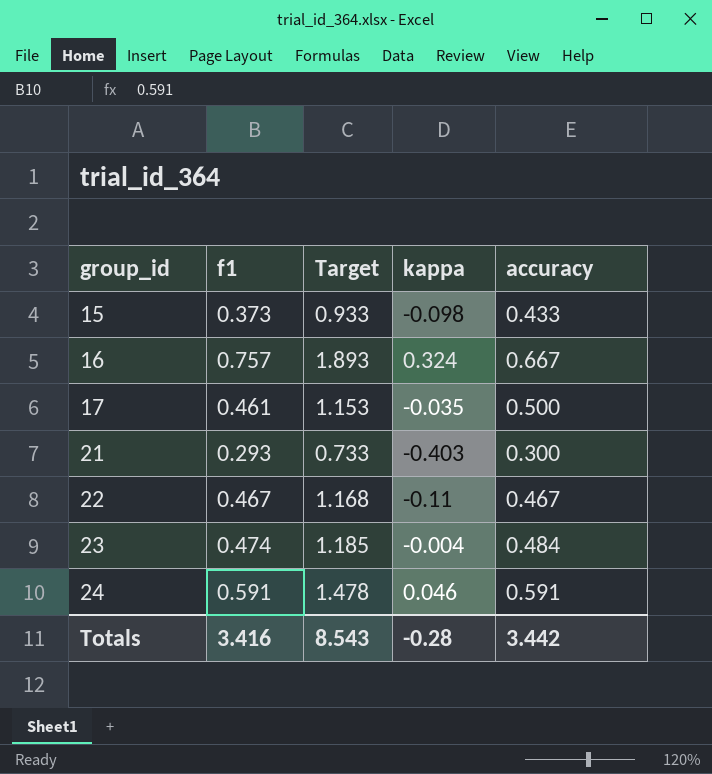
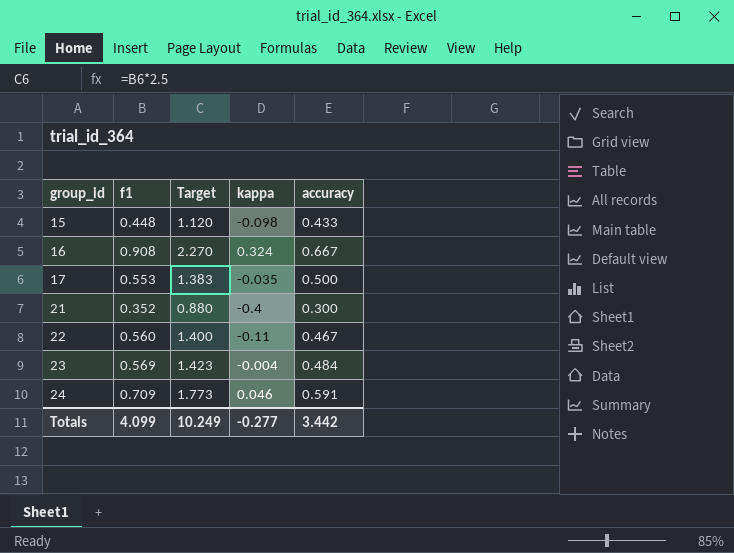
15 | f1: 0.373 -> 0.448
15 | Target: 0.933 -> 1.120
16 | f1: 0.757 -> 0.908
16 | Target: 1.893 -> 2.270
17 | f1: 0.461 -> 0.553
17 | Target: 1.153 -> 1.383
21 | f1: 0.293 -> 0.352
21 | Target: 0.733 -> 0.880
21 | kappa: -0.403 -> -0.4
22 | f1: 0.467 -> 0.560
22 | Target: 1.168 -> 1.400
23 | f1: 0.474 -> 0.569
23 | Target: 1.185 -> 1.423
24 | f1: 0.591 -> 0.709
24 | Target: 1.478 -> 1.773
Totals | f1: 3.416 -> 4.099
Totals | Target: 8.543 -> 10.249
Totals | kappa: -0.28 -> -0.277

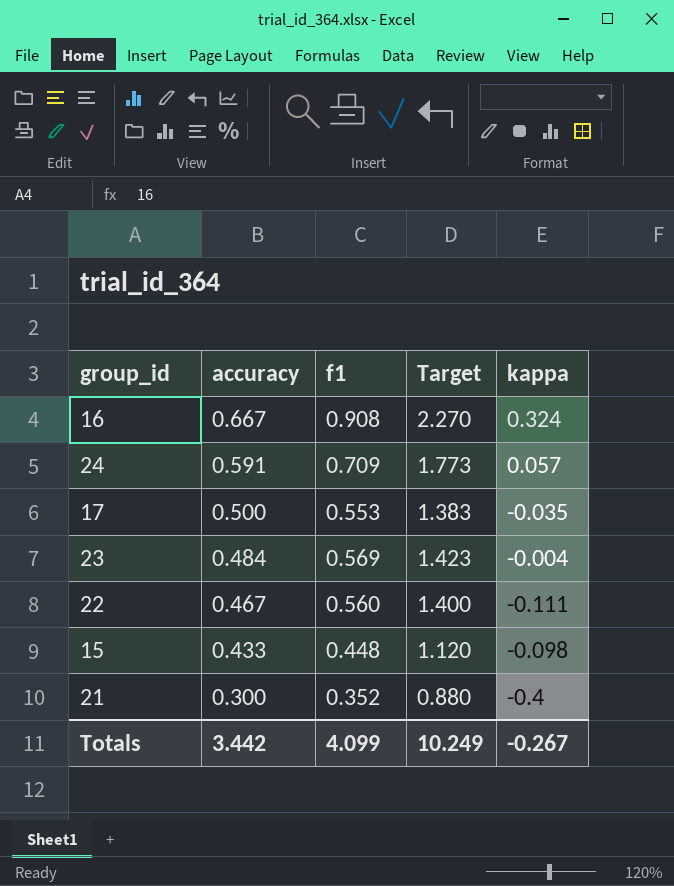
row order: group_id ascending -> accuracy descending
column accuracy | position: 5 -> 2
24 | kappa: 0.046 -> 0.057
22 | kappa: -0.11 -> -0.111
Totals | kappa: -0.277 -> -0.267

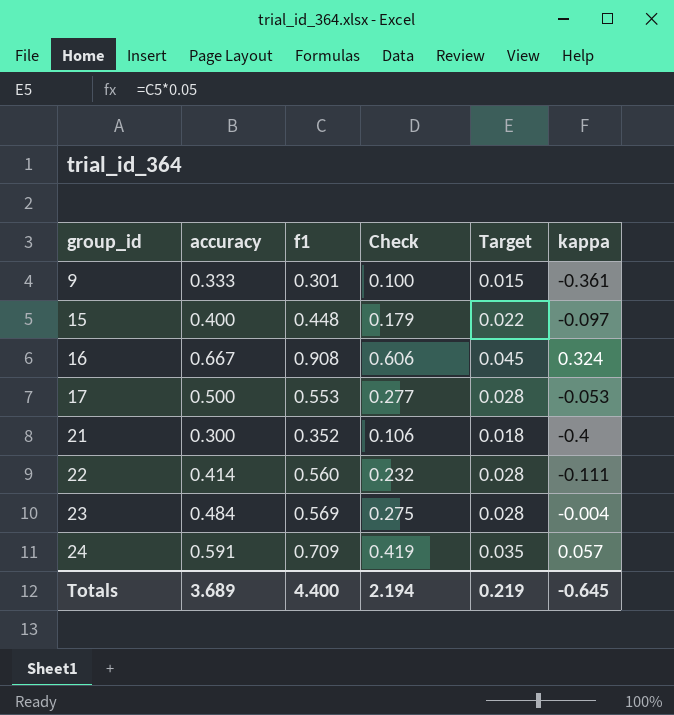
row order: accuracy descending -> group_id ascending
column Check | formula: none -> [accuracy] * [f1]
column Target | formula: [f1] * 2.5 -> [f1] * 0.05
row 9: none -> 0.333 | 0.301 | 0.100 | 0.015 | -0.361
15 | accuracy: 0.433 -> 0.400
15 | kappa: -0.098 -> -0.097
17 | kappa: -0.035 -> -0.053
22 | accuracy: 0.467 -> 0.414
Totals | accuracy: 3.442 -> 3.689
Totals | f1: 4.099 -> 4.400
Totals | Target: 10.249 -> 0.219
Totals | kappa: -0.267 -> -0.645

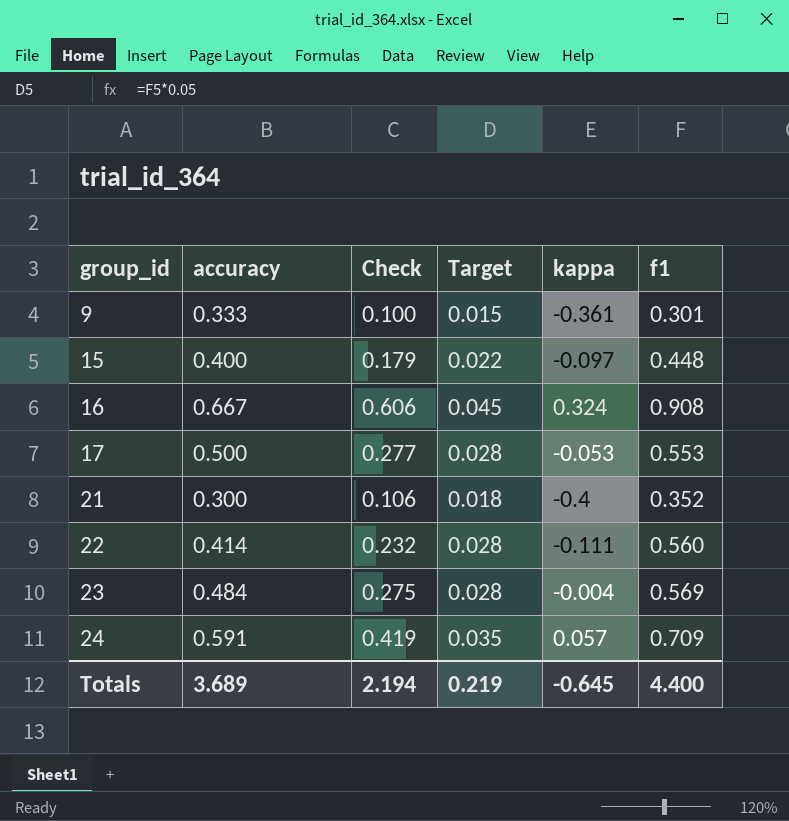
column f1 | position: 3 -> 6

